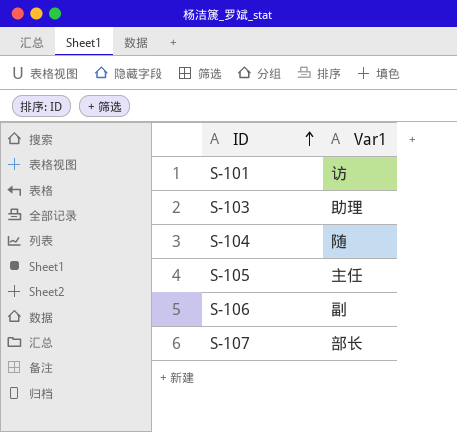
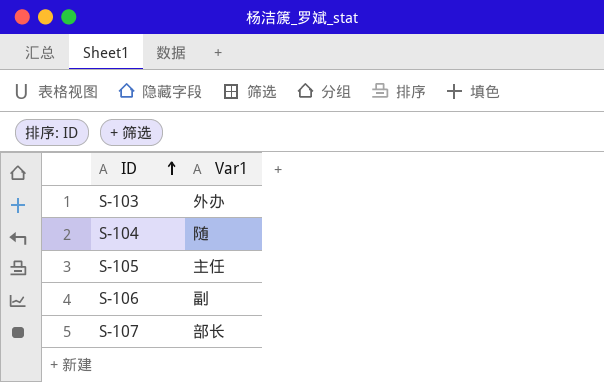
row S-101: 访 -> none
S-103 | Var1: 助理 -> 外办

